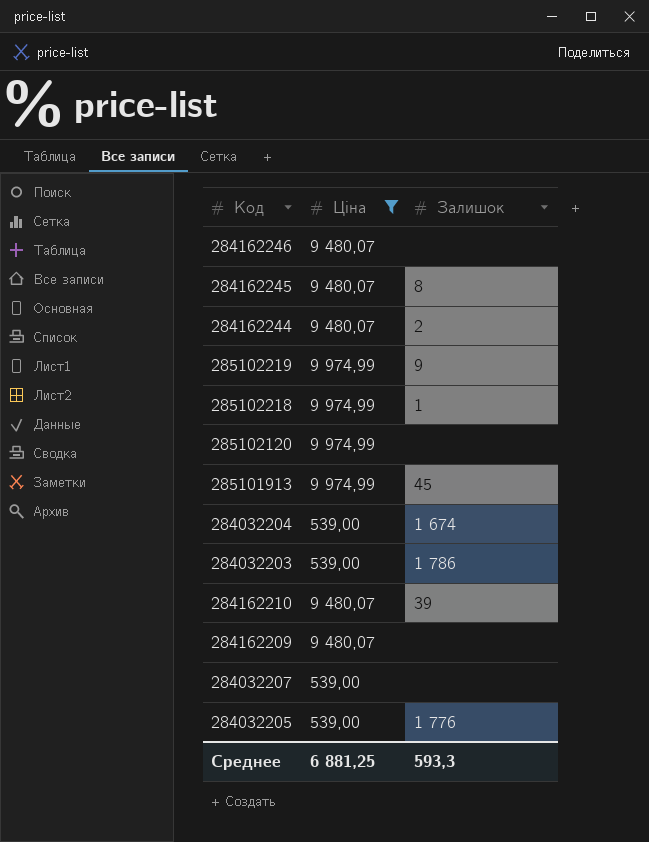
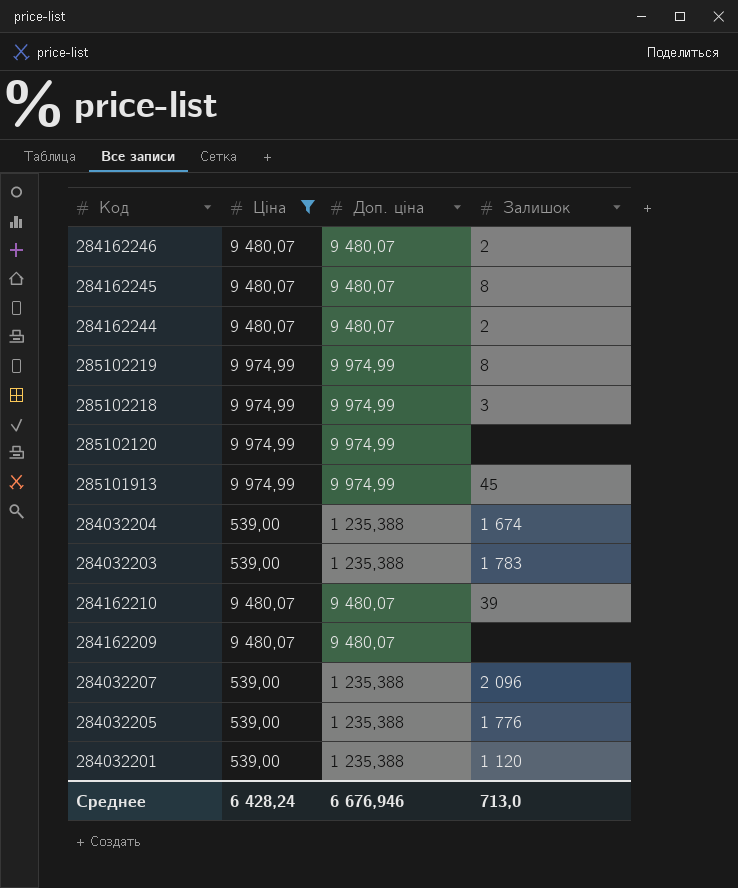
column Доп. ціна | position: none -> 3
284162246 | Залишок: none -> 2
285102219 | Залишок: 9 -> 8
285102218 | Залишок: 1 -> 3
284032203 | Залишок: 1 786 -> 1 783
284032207 | Залишок: none -> 2 096
row 284032201: none -> 539,00 | 1 235,388 | 1 120
Среднее | Ціна: 6 881,25 -> 6 428,24
Среднее | Залишок: 593,3 -> 713,0

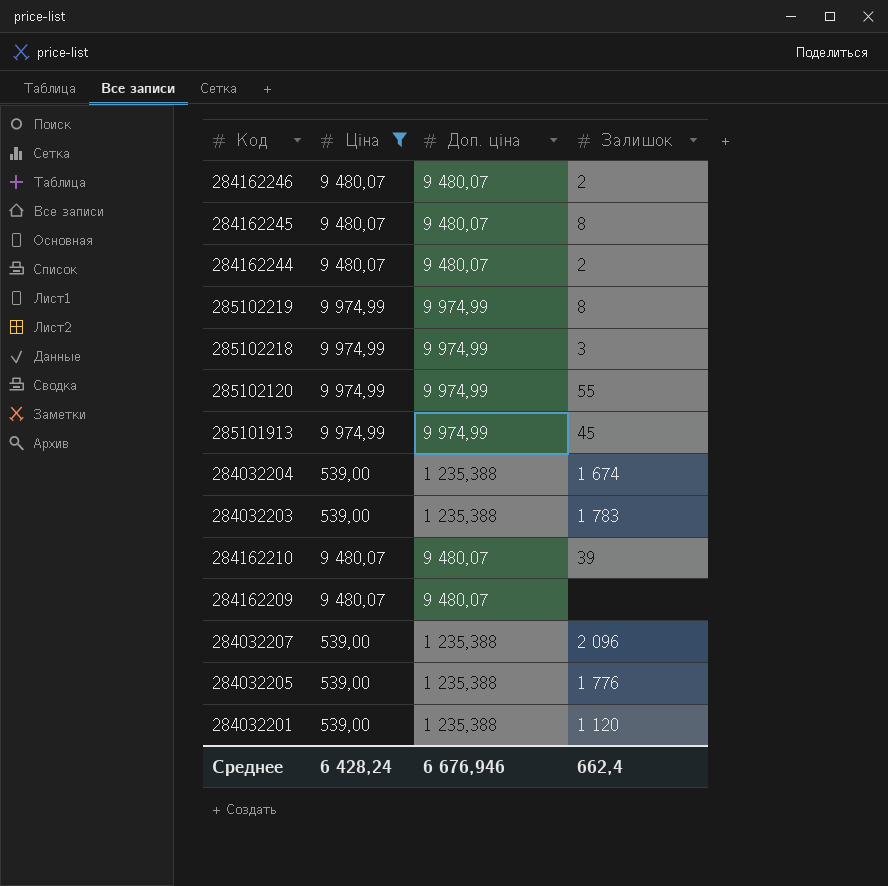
285102120 | Залишок: none -> 55
Среднее | Залишок: 713,0 -> 662,4

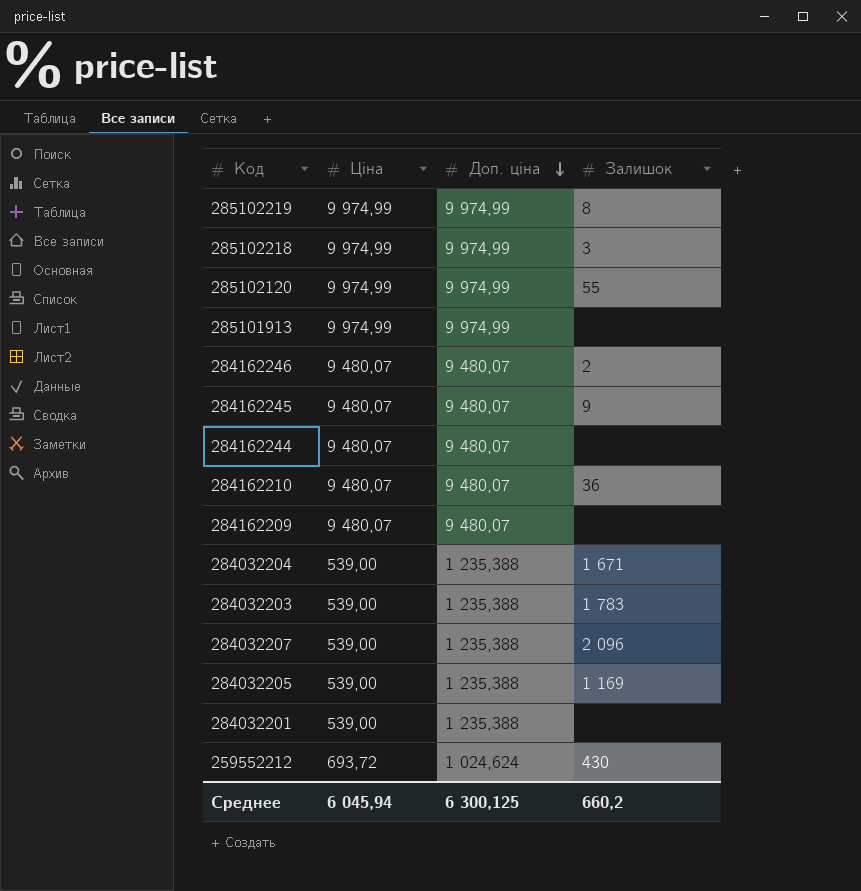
filter: Ціна != 693,72 -> none
row order: none -> Доп. ціна descending
285101913 | Залишок: 45 -> none
284162245 | Залишок: 8 -> 9
284162244 | Залишок: 2 -> none
284162210 | Залишок: 39 -> 36
284032204 | Залишок: 1 674 -> 1 671
284032205 | Залишок: 1 776 -> 1 169
284032201 | Залишок: 1 120 -> none
Среднее | Ціна: 6 428,24 -> 6 045,94
Среднее | Доп. ціна: 6 676,946 -> 6 300,125
Среднее | Залишок: 662,4 -> 660,2

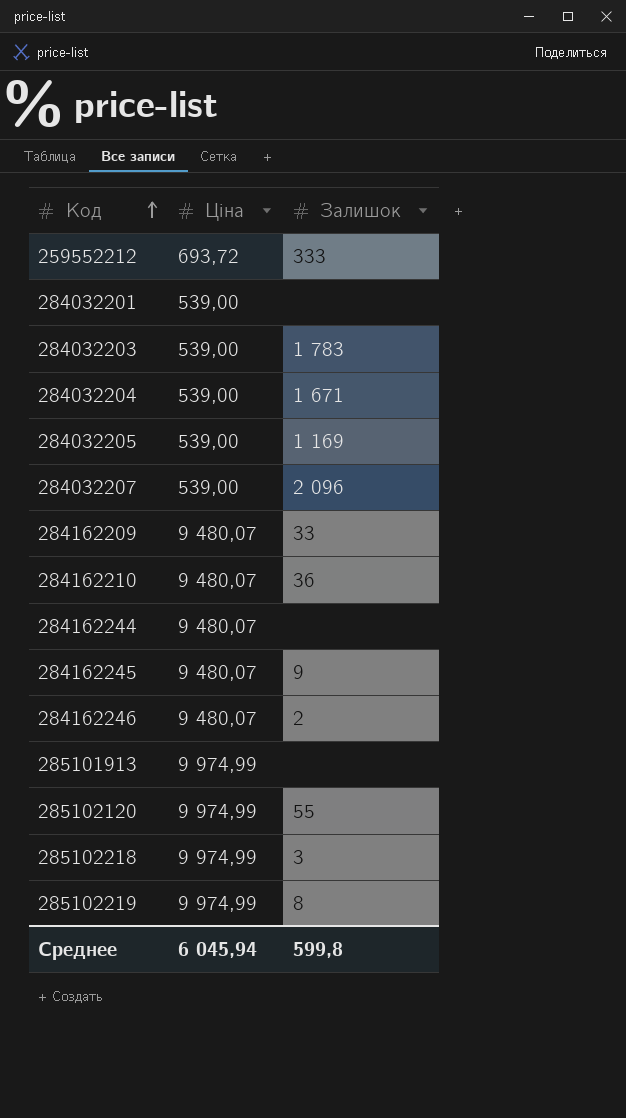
row order: Доп. ціна descending -> Код ascending
column Доп. ціна | position: 3 -> none
259552212 | Залишок: 430 -> 333
284162209 | Залишок: none -> 33
Среднее | Залишок: 660,2 -> 599,8

